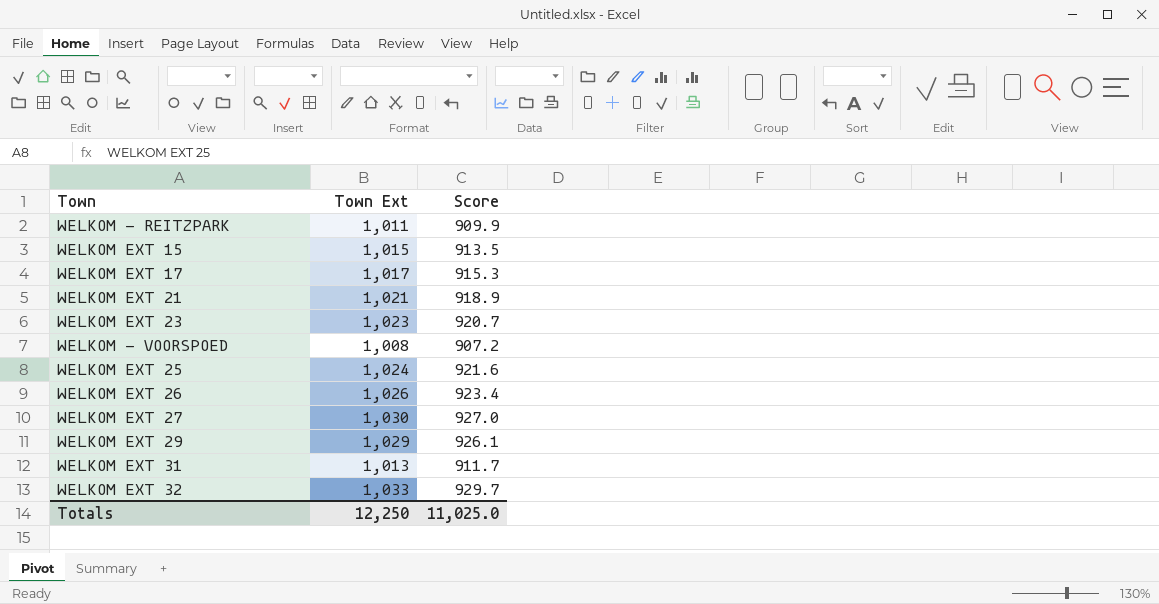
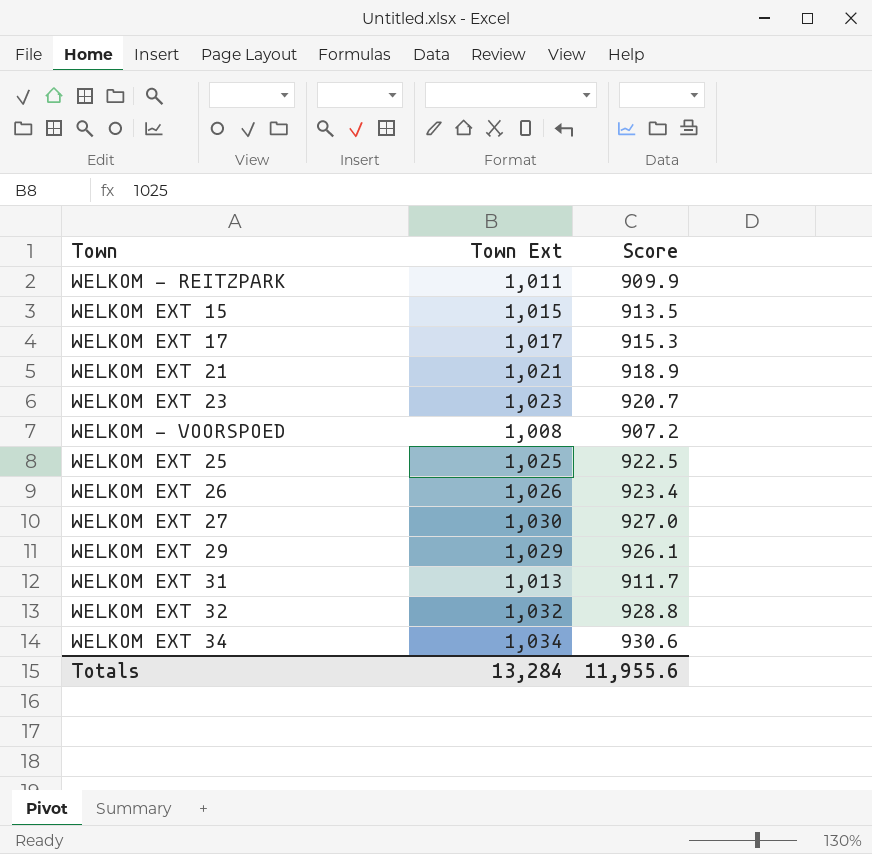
WELKOM EXT 25 | Town Ext: 1,024 -> 1,025
WELKOM EXT 25 | Score: 921.6 -> 922.5
WELKOM EXT 32 | Town Ext: 1,033 -> 1,032
WELKOM EXT 32 | Score: 929.7 -> 928.8
row WELKOM EXT 34: none -> 1,034 | 930.6
Totals | Town Ext: 12,250 -> 13,284
Totals | Score: 11,025.0 -> 11,955.6

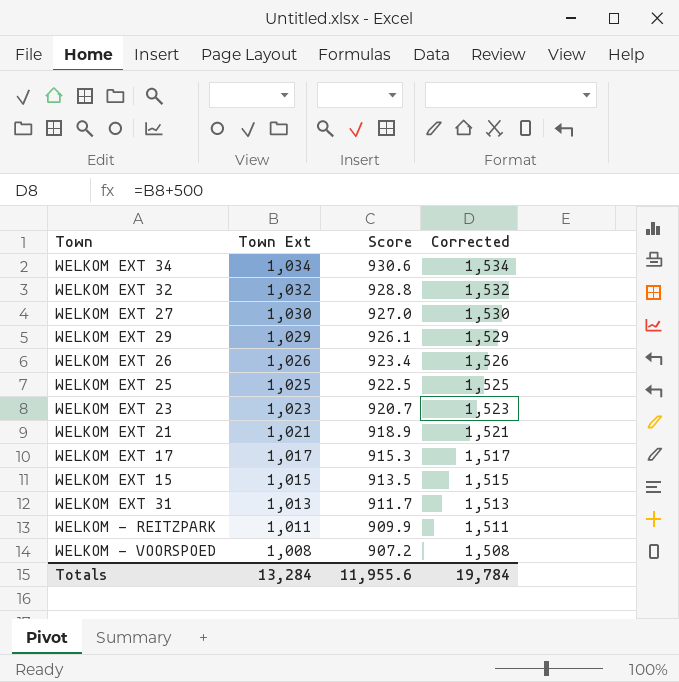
row order: none -> Town Ext descending
column Corrected | formula: none -> [Town Ext] + 500

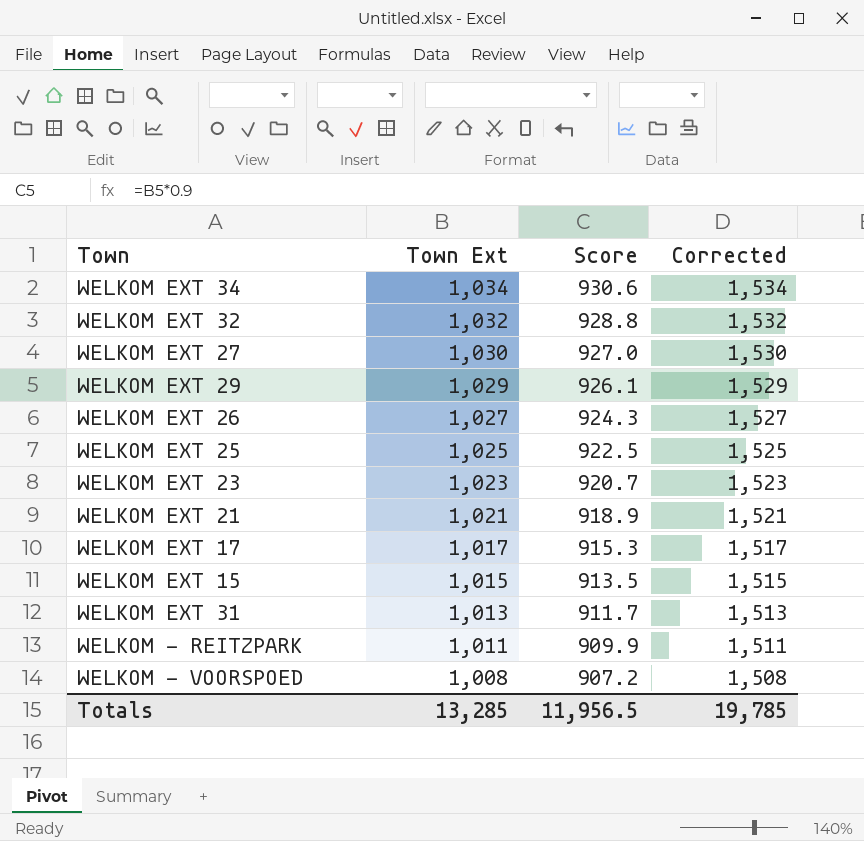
WELKOM EXT 26 | Town Ext: 1,026 -> 1,027
WELKOM EXT 26 | Score: 923.4 -> 924.3
WELKOM EXT 26 | Corrected: 1,526 -> 1,527
Totals | Town Ext: 13,284 -> 13,285
Totals | Score: 11,955.6 -> 11,956.5
Totals | Corrected: 19,784 -> 19,785

